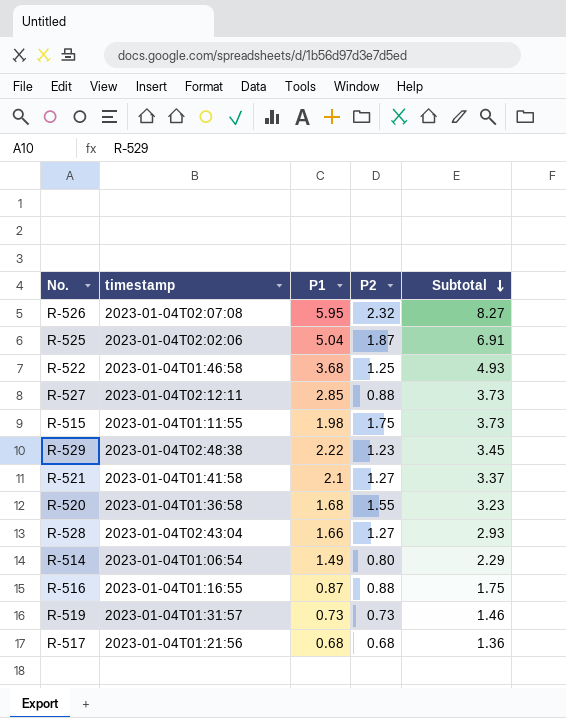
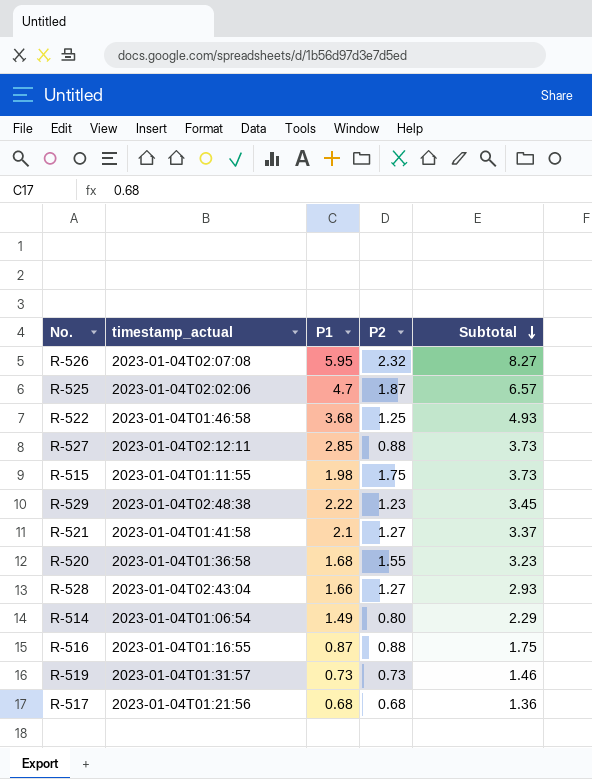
column name: timestamp -> timestamp_actual
R-525 | P1: 5.04 -> 4.7
R-525 | Subtotal: 6.91 -> 6.57

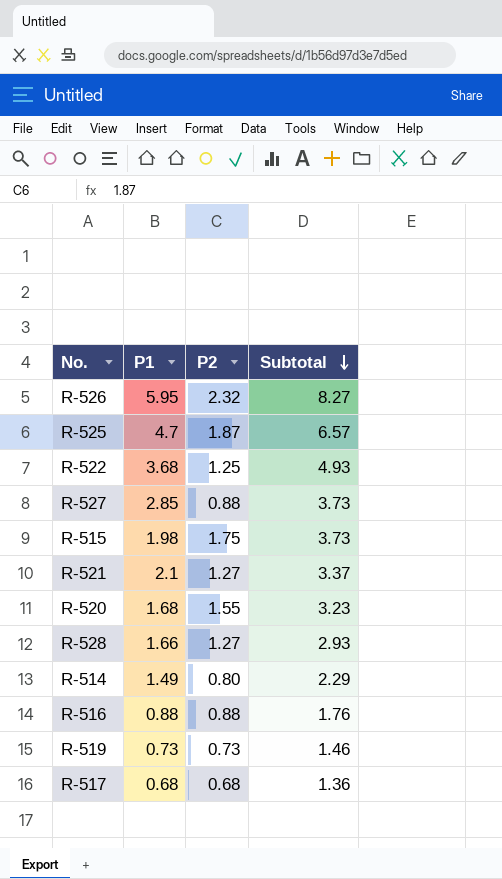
column timestamp_actual | position: 2 -> none
row R-529: 2023-01-04T02:48:38 | 2.22 | 1.23 | 3.45 -> none
R-516 | P1: 0.87 -> 0.88
R-516 | Subtotal: 1.75 -> 1.76

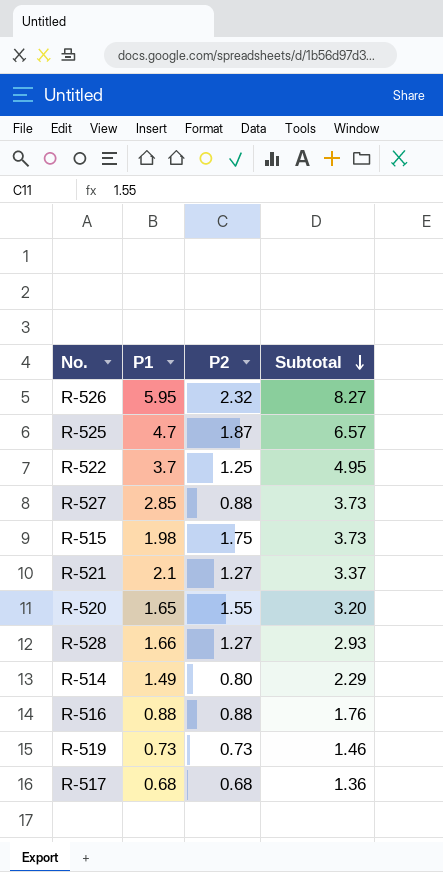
R-522 | P1: 3.68 -> 3.7
R-522 | Subtotal: 4.93 -> 4.95
R-520 | P1: 1.68 -> 1.65
R-520 | Subtotal: 3.23 -> 3.20

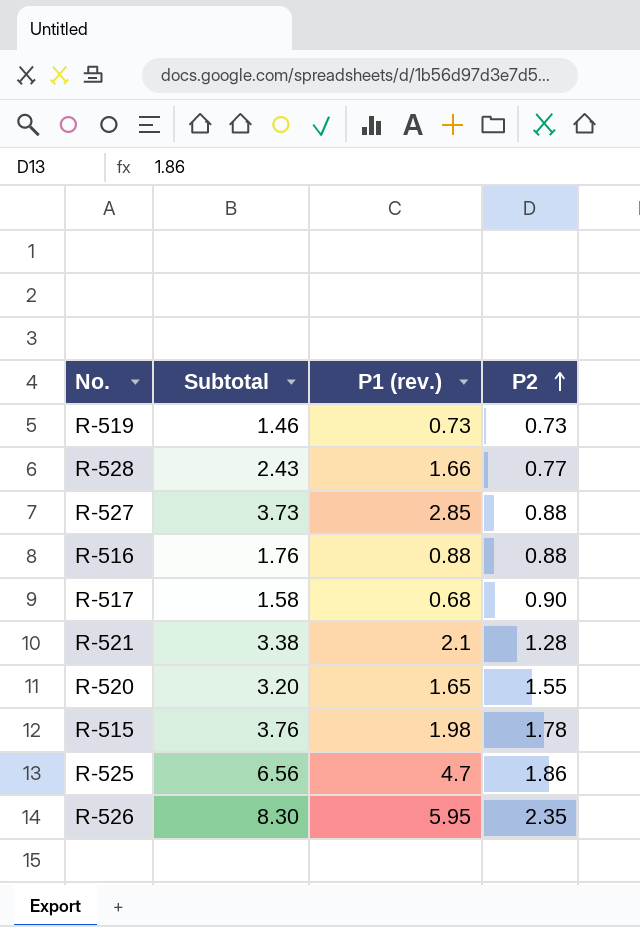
row order: Subtotal descending -> P2 ascending
column Subtotal | position: 4 -> 2
column name: P1 -> P1 (rev.)
row R-522: 3.7 | 1.25 | 4.95 -> none
row R-514: 1.49 | 0.80 | 2.29 -> none
R-528 | Subtotal: 2.93 -> 2.43
R-528 | P2: 1.27 -> 0.77
R-517 | Subtotal: 1.36 -> 1.58
R-517 | P2: 0.68 -> 0.90
R-521 | Subtotal: 3.37 -> 3.38
R-521 | P2: 1.27 -> 1.28
R-515 | Subtotal: 3.73 -> 3.76
R-515 | P2: 1.75 -> 1.78
R-525 | Subtotal: 6.57 -> 6.56
R-525 | P2: 1.87 -> 1.86
R-526 | Subtotal: 8.27 -> 8.30
R-526 | P2: 2.32 -> 2.35

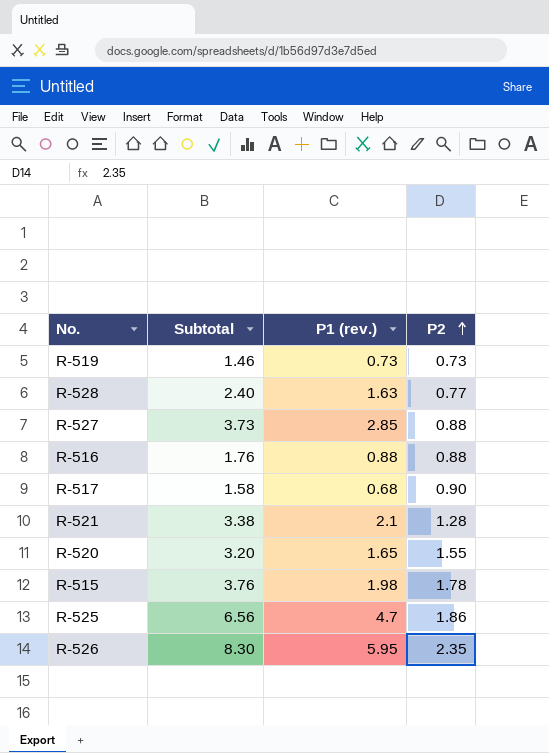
R-528 | Subtotal: 2.43 -> 2.40
R-528 | P1 (rev.): 1.66 -> 1.63

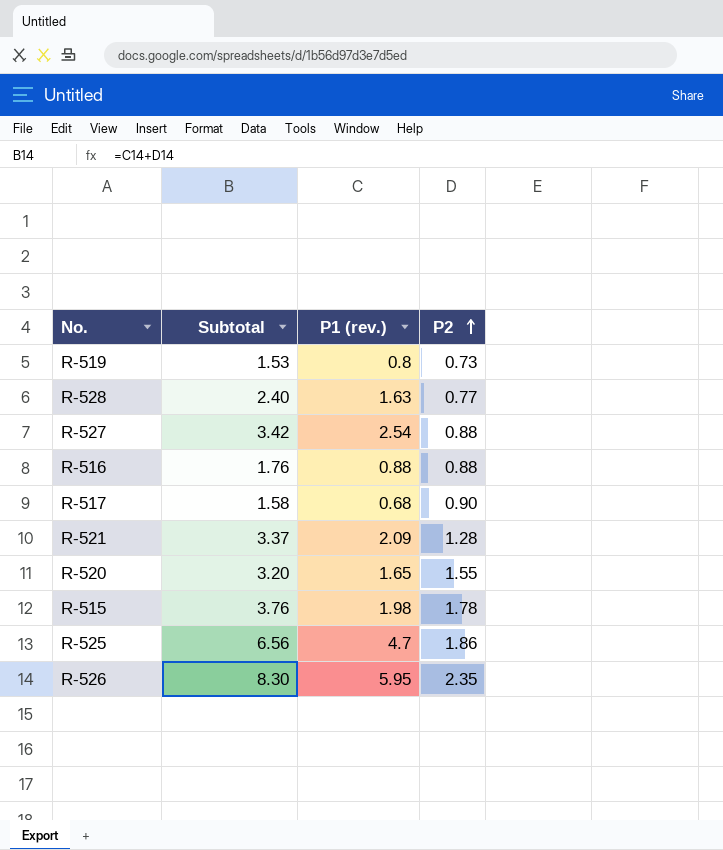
R-519 | Subtotal: 1.46 -> 1.53
R-519 | P1 (rev.): 0.73 -> 0.8
R-527 | Subtotal: 3.73 -> 3.42
R-527 | P1 (rev.): 2.85 -> 2.54
R-521 | Subtotal: 3.38 -> 3.37
R-521 | P1 (rev.): 2.1 -> 2.09

